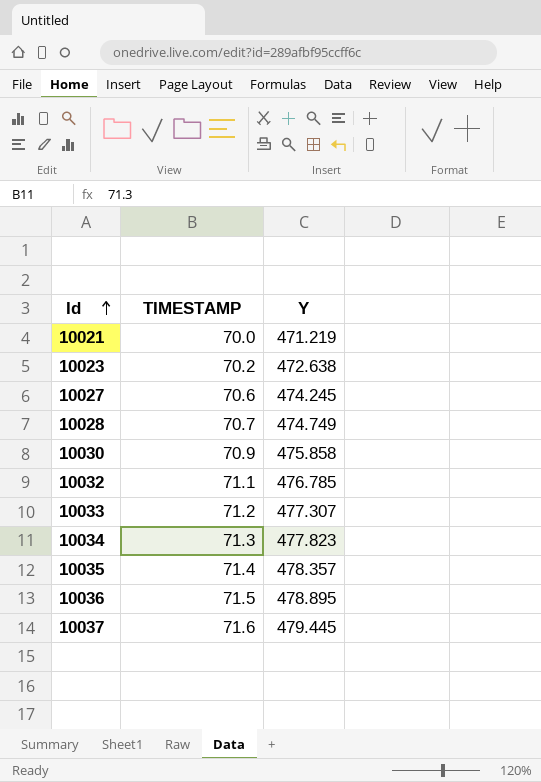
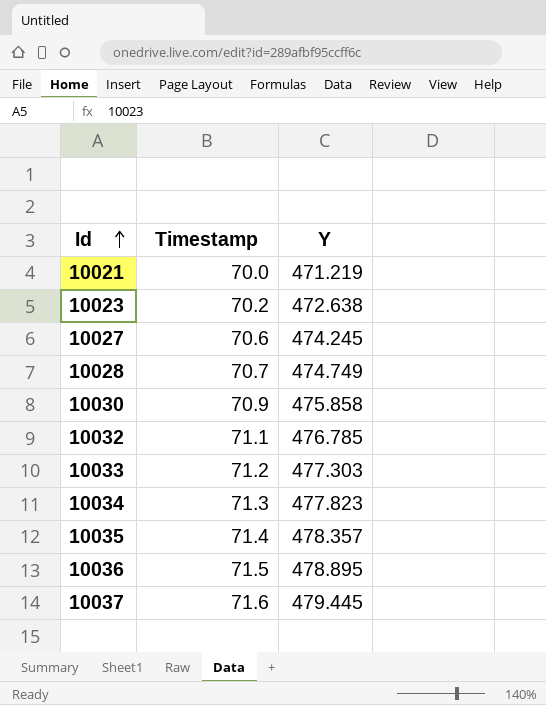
column name: TIMESTAMP -> Timestamp
10033 | Y: 477.307 -> 477.303

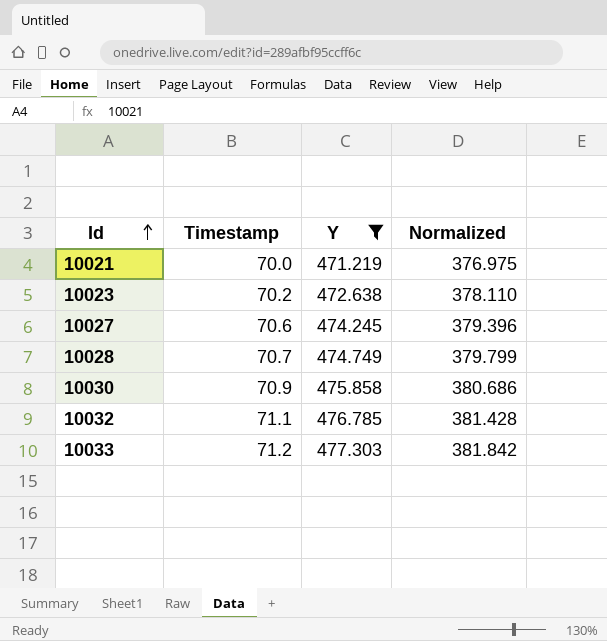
filter: none -> Y <= 477.303
column Normalized | formula: none -> [Y] * 0.8

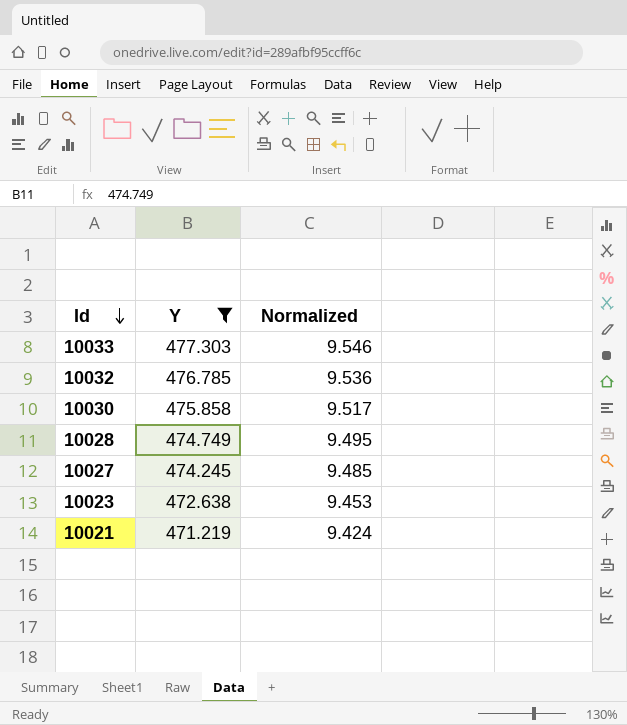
row order: Id ascending -> Id descending
column Timestamp | position: 2 -> none
column Normalized | formula: [Y] * 0.8 -> [Y] * 0.02

